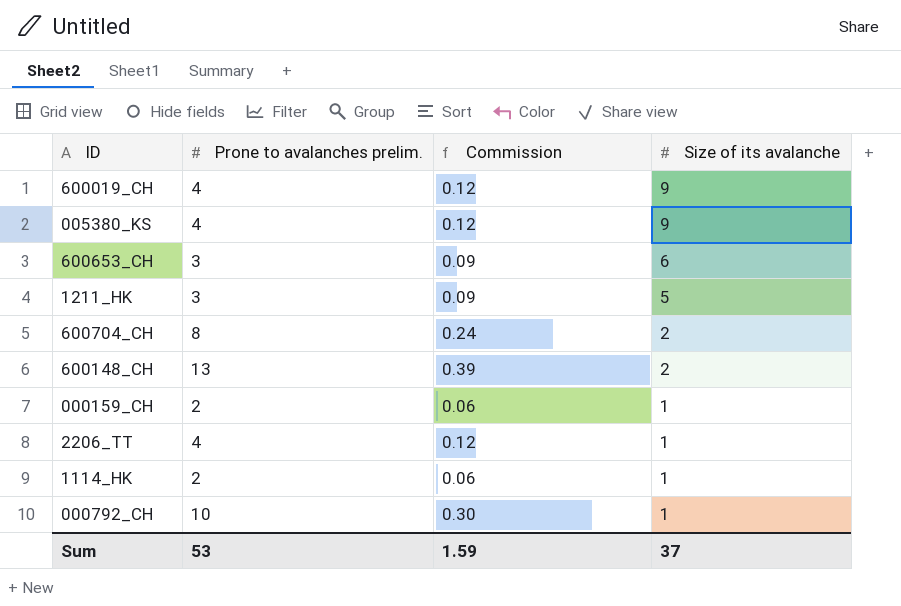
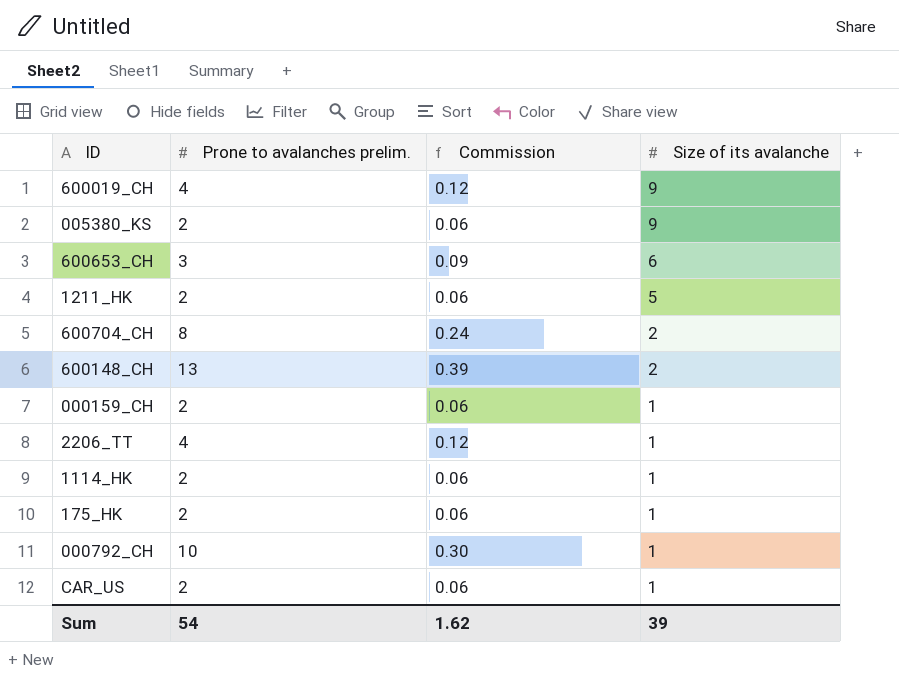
005380_KS | Prone to avalanches prelim.: 4 -> 2
005380_KS | Commission: 0.12 -> 0.06
1211_HK | Prone to avalanches prelim.: 3 -> 2
1211_HK | Commission: 0.09 -> 0.06
row 175_HK: none -> 2 | 0.06 | 1
row CAR_US: none -> 2 | 0.06 | 1
Sum | Prone to avalanches prelim.: 53 -> 54
Sum | Commission: 1.59 -> 1.62
Sum | Size of its avalanche: 37 -> 39

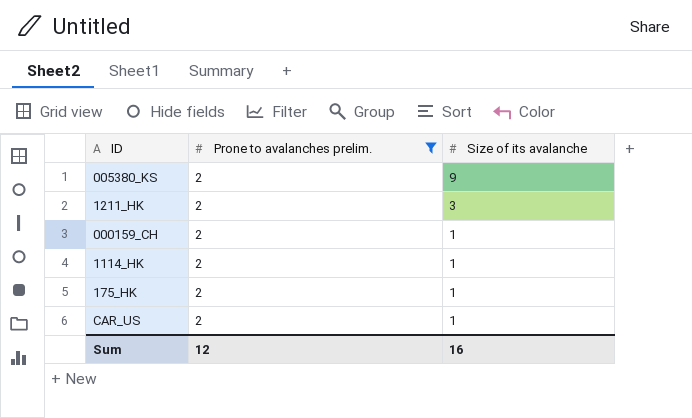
filter: none -> Prone to avalanches prelim. = 2
column Commission | formula: [Prone to avalanches prelim.] * 0.03 -> none
1211_HK | Size of its avalanche: 5 -> 3
Sum | Prone to avalanches prelim.: 54 -> 12
Sum | Size of its avalanche: 39 -> 16

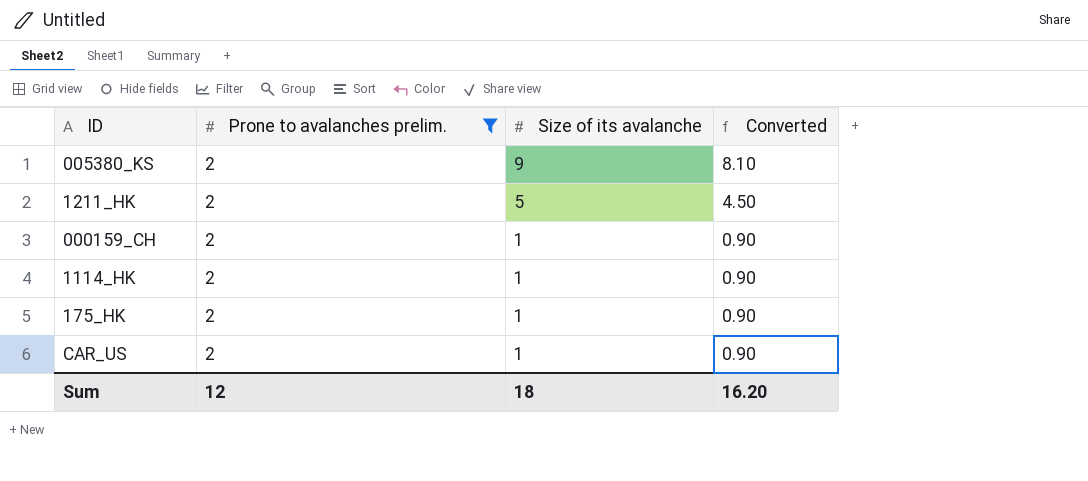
column Converted | formula: none -> [Size of its avalanche] * 0.9
1211_HK | Size of its avalanche: 3 -> 5
Sum | Size of its avalanche: 16 -> 18

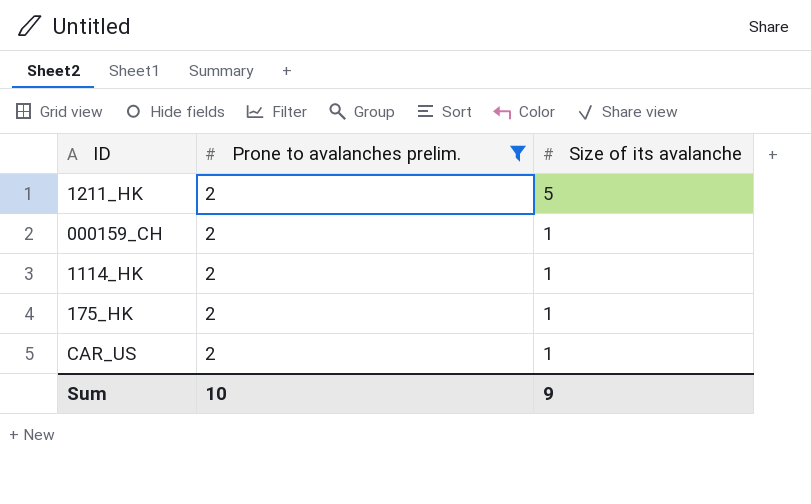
column Converted | formula: [Size of its avalanche] * 0.9 -> none
row 005380_KS: 2 | 9 | 8.10 -> none
Sum | Prone to avalanches prelim.: 12 -> 10
Sum | Size of its avalanche: 18 -> 9

